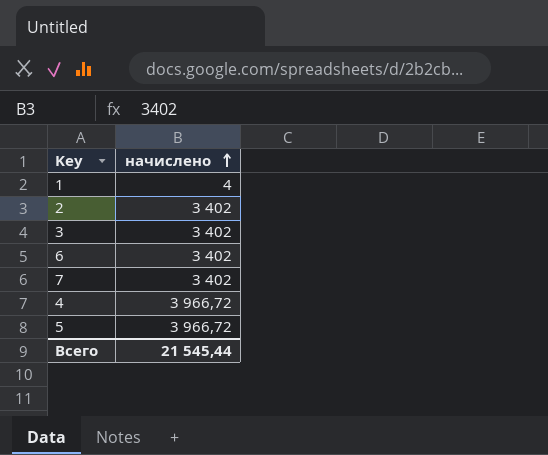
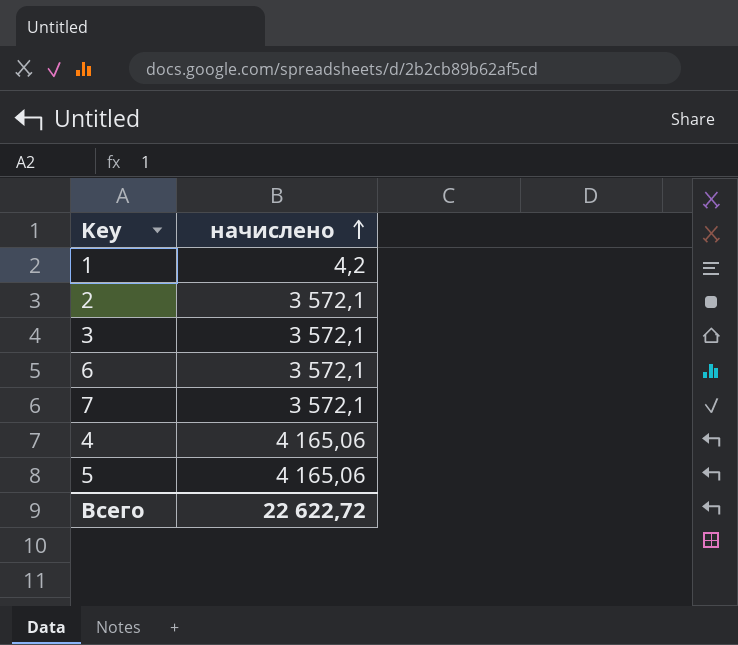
1 | начислено: 4 -> 4,2
2 | начислено: 3 402 -> 3 572,1
3 | начислено: 3 402 -> 3 572,1
6 | начислено: 3 402 -> 3 572,1
7 | начислено: 3 402 -> 3 572,1
4 | начислено: 3 966,72 -> 4 165,06
5 | начислено: 3 966,72 -> 4 165,06
Всего | начислено: 21 545,44 -> 22 622,72

